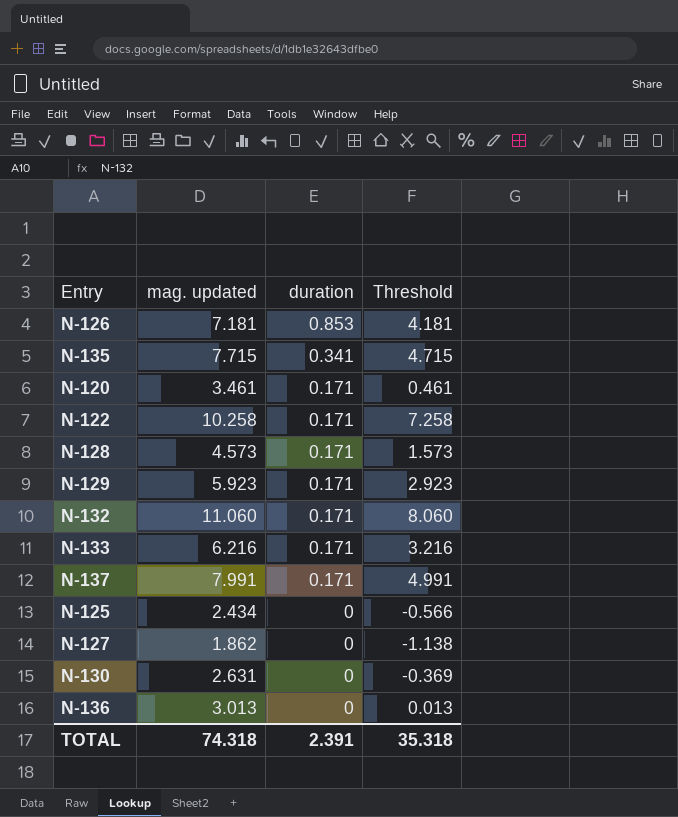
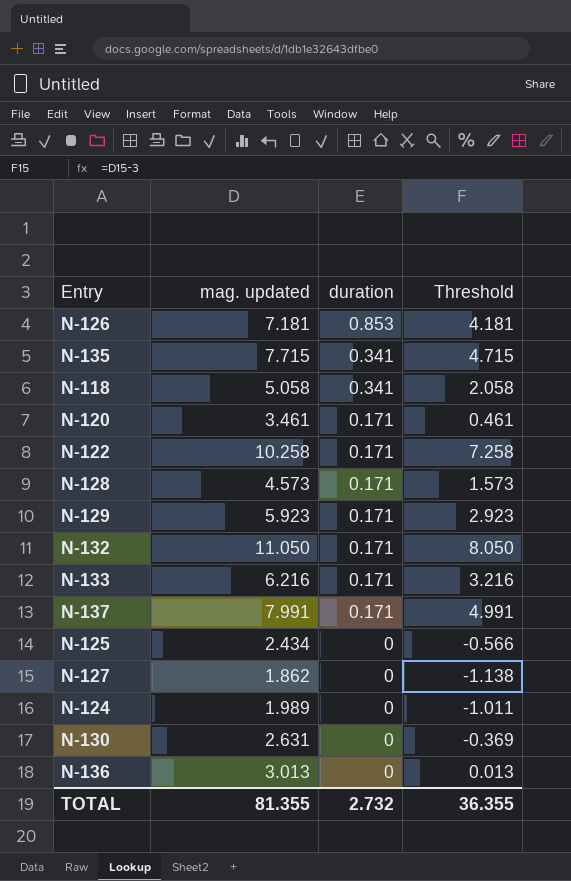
row N-118: none -> 5.058 | 0.341 | 2.058
N-132 | mag. updated: 11.060 -> 11.050
N-132 | Threshold: 8.060 -> 8.050
row N-124: none -> 1.989 | 0 | -1.011
TOTAL | mag. updated: 74.318 -> 81.355
TOTAL | duration: 2.391 -> 2.732
TOTAL | Threshold: 35.318 -> 36.355

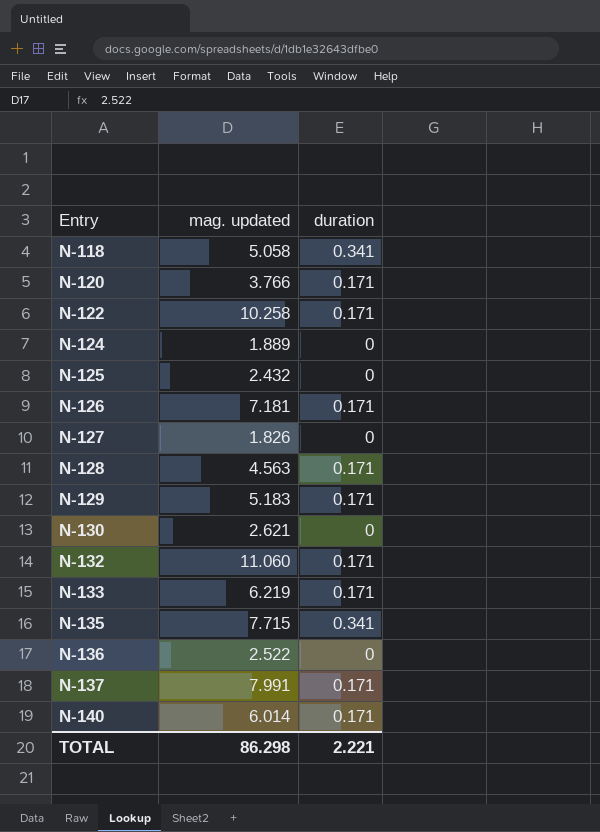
row order: duration descending -> Entry ascending
column Threshold | formula: [mag. updated] - 3 -> none
N-120 | mag. updated: 3.461 -> 3.766
N-124 | mag. updated: 1.989 -> 1.889
N-125 | mag. updated: 2.434 -> 2.432
N-126 | duration: 0.853 -> 0.171
N-127 | mag. updated: 1.862 -> 1.826
N-128 | mag. updated: 4.573 -> 4.563
N-129 | mag. updated: 5.923 -> 5.183
N-130 | mag. updated: 2.631 -> 2.621
N-132 | mag. updated: 11.050 -> 11.060
N-133 | mag. updated: 6.216 -> 6.219
N-136 | mag. updated: 3.013 -> 2.522
row N-140: none -> 6.014 | 0.171
TOTAL | mag. updated: 81.355 -> 86.298
TOTAL | duration: 2.732 -> 2.221

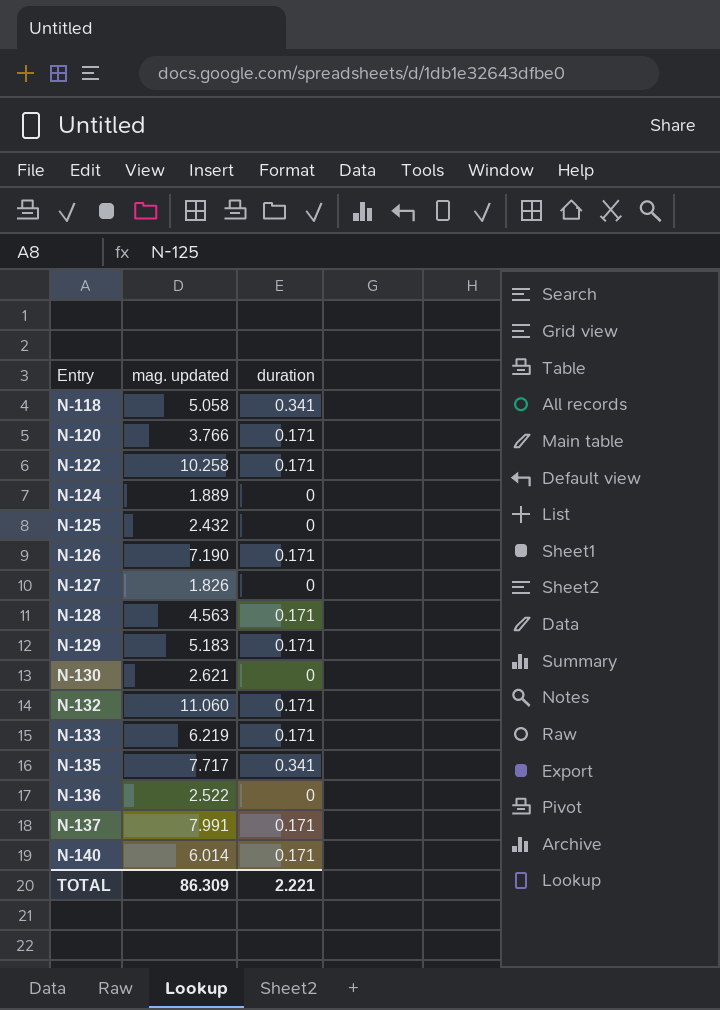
N-126 | mag. updated: 7.181 -> 7.190
N-135 | mag. updated: 7.715 -> 7.717
TOTAL | mag. updated: 86.298 -> 86.309

